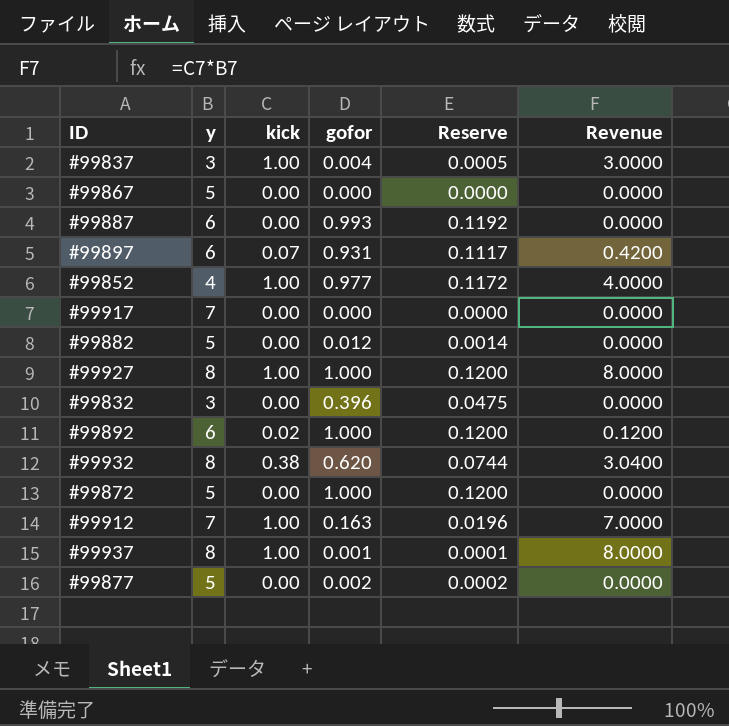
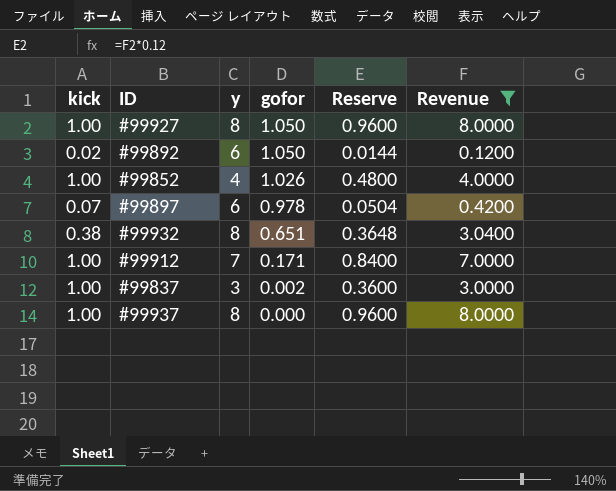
filter: none -> Revenue != 0.0000
row order: none -> gofor descending
column kick | position: 3 -> 1
column Reserve | formula: [gofor] * 0.12 -> [Revenue] * 0.12
#99927 | gofor: 1.000 -> 1.050
#99892 | gofor: 1.000 -> 1.050
#99852 | gofor: 0.977 -> 1.026
#99897 | gofor: 0.931 -> 0.978
#99932 | gofor: 0.620 -> 0.651
#99912 | gofor: 0.163 -> 0.171
#99837 | gofor: 0.004 -> 0.002
#99937 | gofor: 0.001 -> 0.000

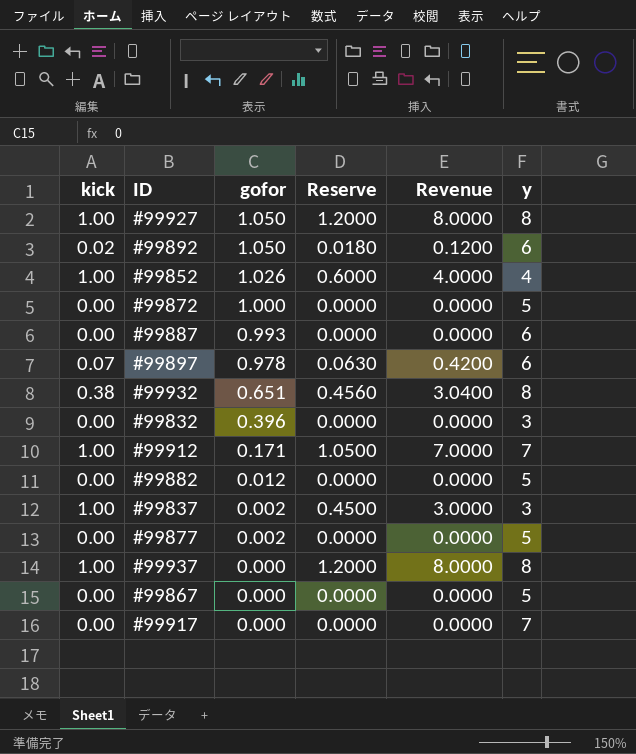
filter: Revenue != 0.0000 -> none
column Reserve | formula: [Revenue] * 0.12 -> [Revenue] * 0.15
column y | position: 3 -> 6

